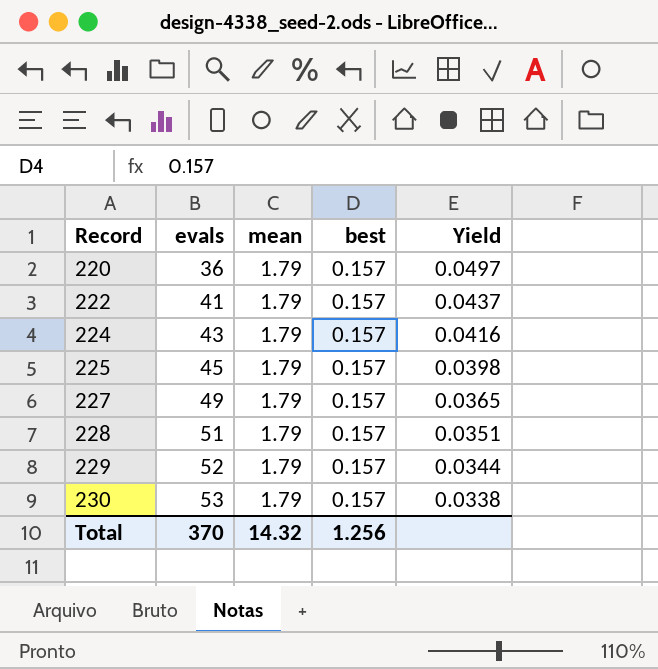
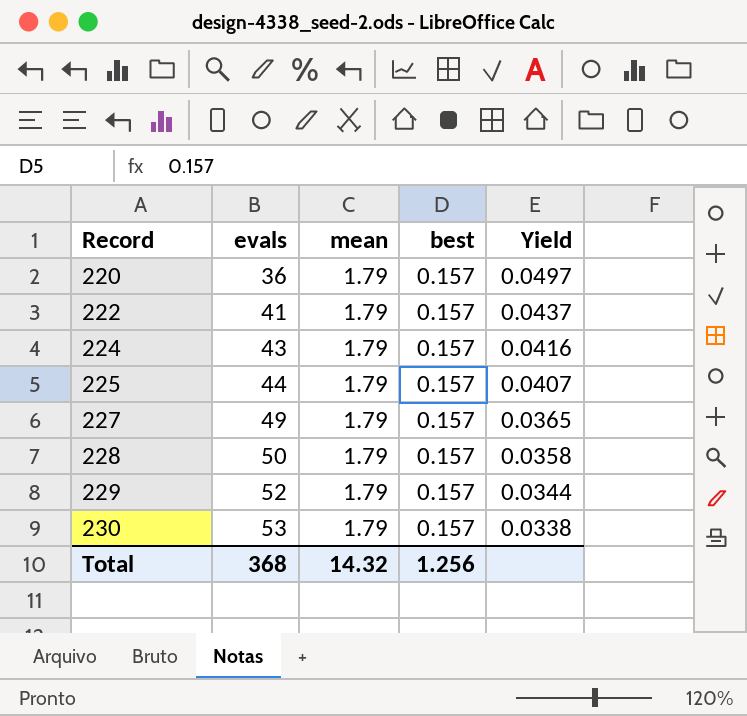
225 | evals: 45 -> 44
225 | Yield: 0.0398 -> 0.0407
228 | evals: 51 -> 50
228 | Yield: 0.0351 -> 0.0358
Total | evals: 370 -> 368

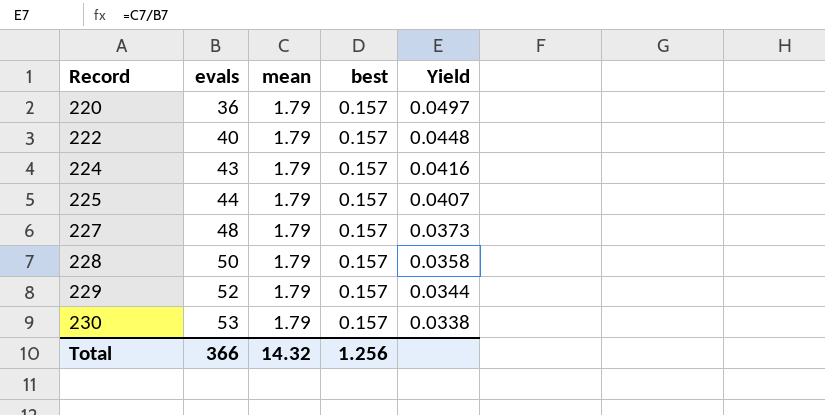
222 | evals: 41 -> 40
222 | Yield: 0.0437 -> 0.0448
227 | evals: 49 -> 48
227 | Yield: 0.0365 -> 0.0373
Total | evals: 368 -> 366

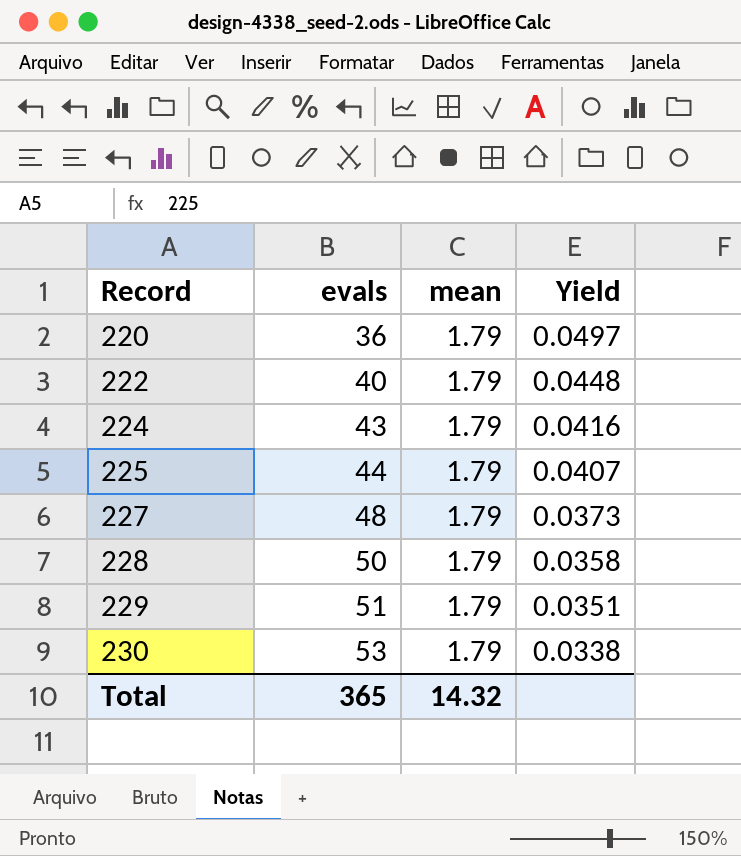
column best | position: 4 -> none
229 | evals: 52 -> 51
229 | Yield: 0.0344 -> 0.0351
Total | evals: 366 -> 365

